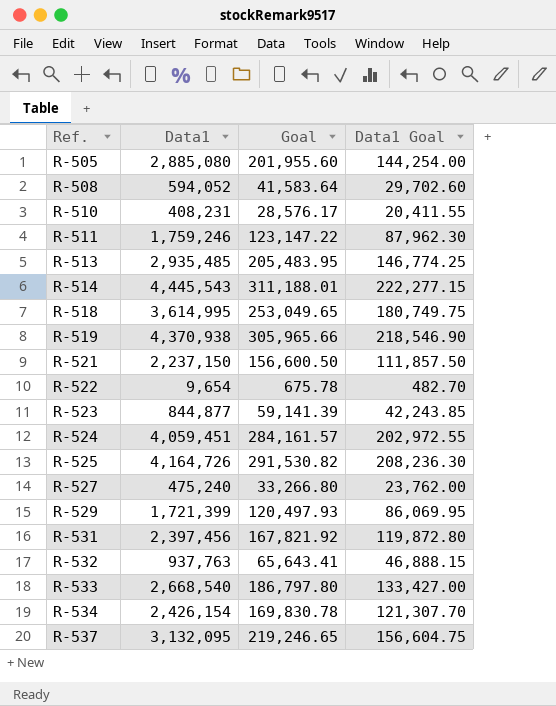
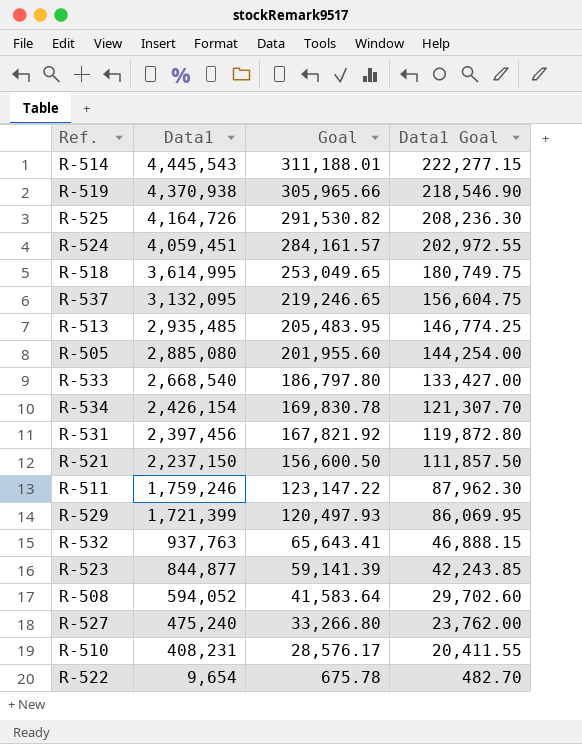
row order: Ref. ascending -> Data1 descending

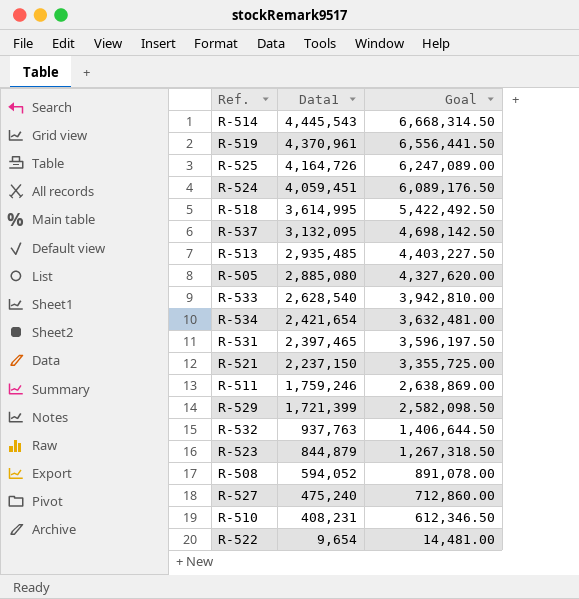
column Data1 Goal | formula: [Data1] * 0.05 -> none
column Goal | formula: [Data1] * 0.07 -> [Data1] * 1.5
R-519 | Data1: 4,370,938 -> 4,370,961
R-533 | Data1: 2,668,540 -> 2,628,540
R-534 | Data1: 2,426,154 -> 2,421,654
R-531 | Data1: 2,397,456 -> 2,397,465
R-523 | Data1: 844,877 -> 844,879

